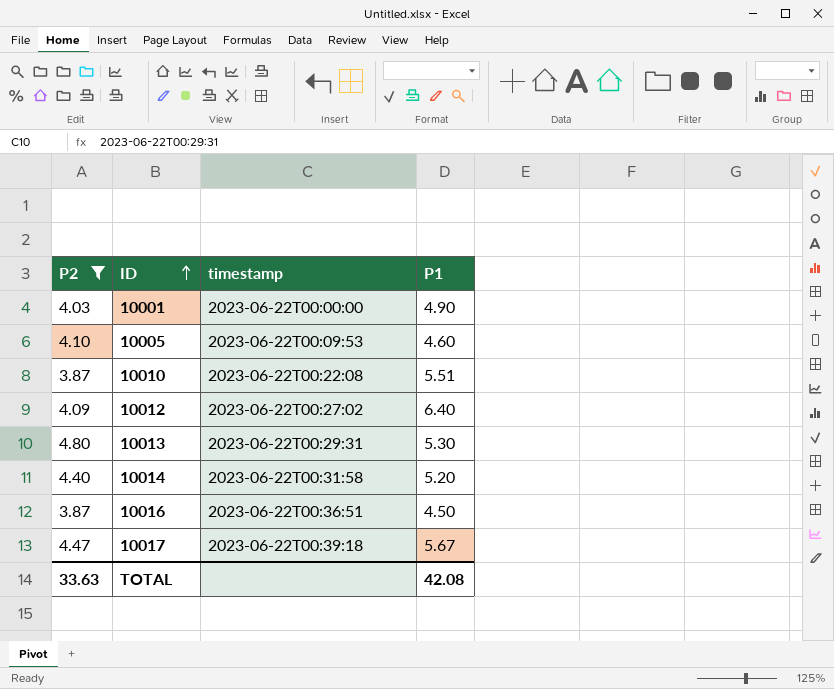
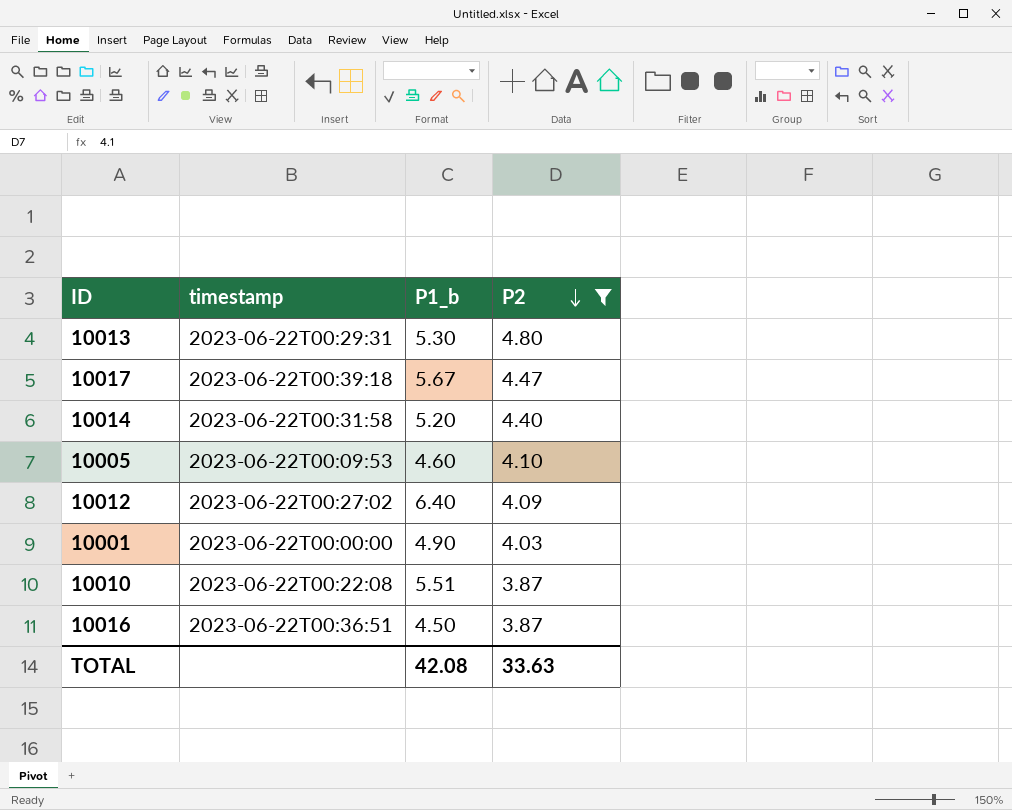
row order: ID ascending -> P2 descending
column name: P1 -> P1_b
column P2 | position: 1 -> 4

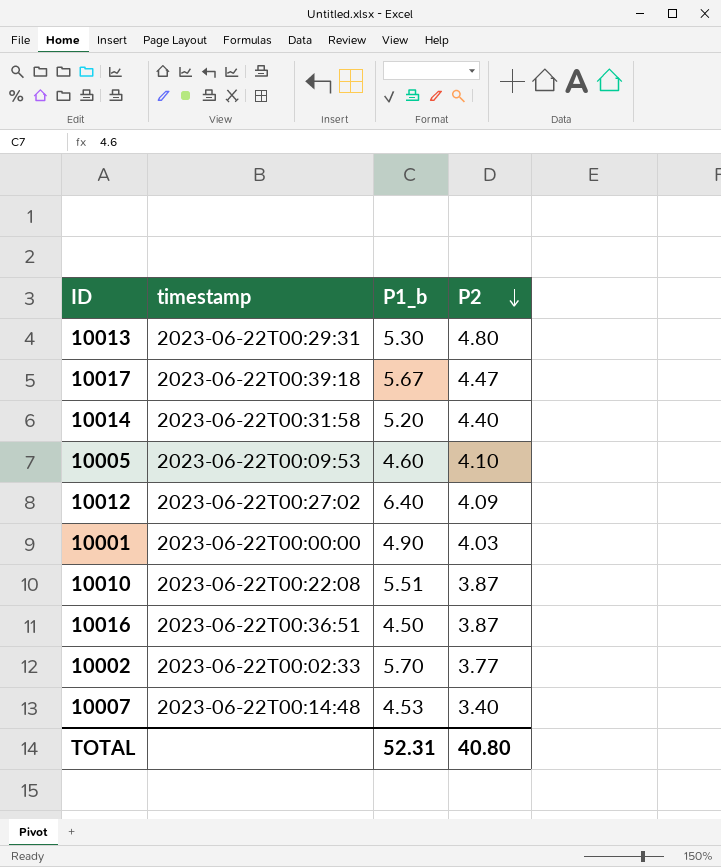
filter: P2 >= 3.87 -> none
TOTAL | P1_b: 42.08 -> 52.31
TOTAL | P2: 33.63 -> 40.80

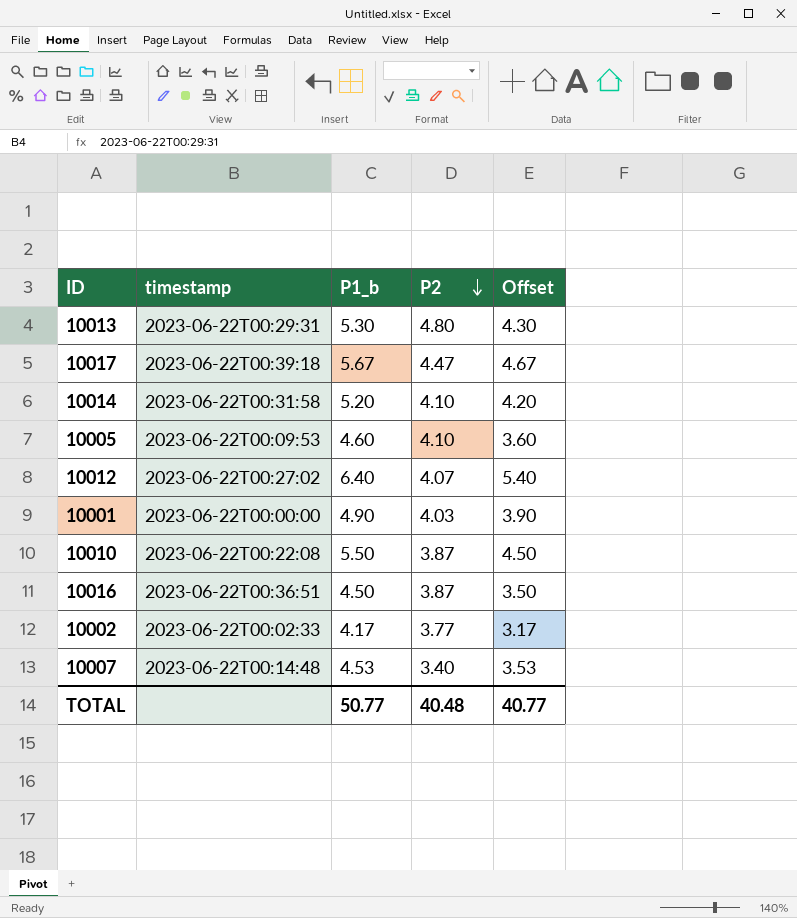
column Offset | formula: none -> [P1_b] - 1
10014 | P2: 4.40 -> 4.10
10012 | P2: 4.09 -> 4.07
10010 | P1_b: 5.51 -> 5.50
10002 | P1_b: 5.70 -> 4.17
TOTAL | P1_b: 52.31 -> 50.77
TOTAL | P2: 40.80 -> 40.48

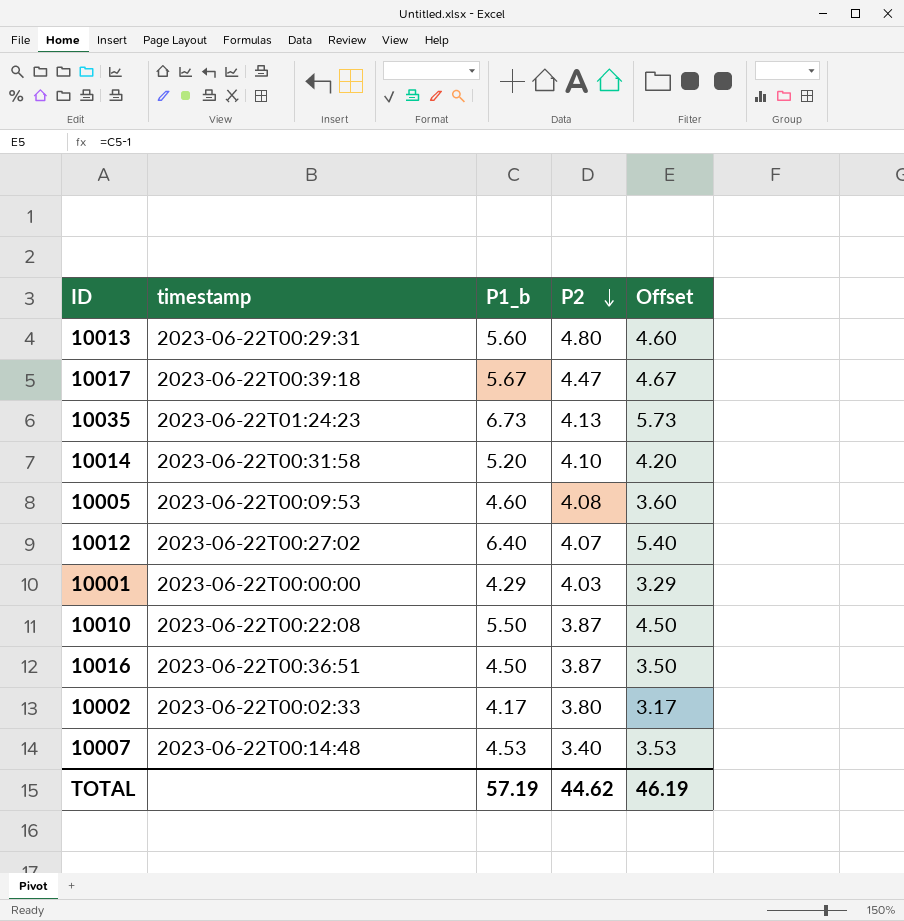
10013 | P1_b: 5.30 -> 5.60
10013 | Offset: 4.30 -> 4.60
row 10035: none -> 2023-06-22T01:24:23 | 6.73 | 4.13 | 5.73
10005 | P2: 4.10 -> 4.08
10001 | P1_b: 4.90 -> 4.29
10001 | Offset: 3.90 -> 3.29
10002 | P2: 3.77 -> 3.80
TOTAL | P1_b: 50.77 -> 57.19
TOTAL | P2: 40.48 -> 44.62
TOTAL | Offset: 40.77 -> 46.19

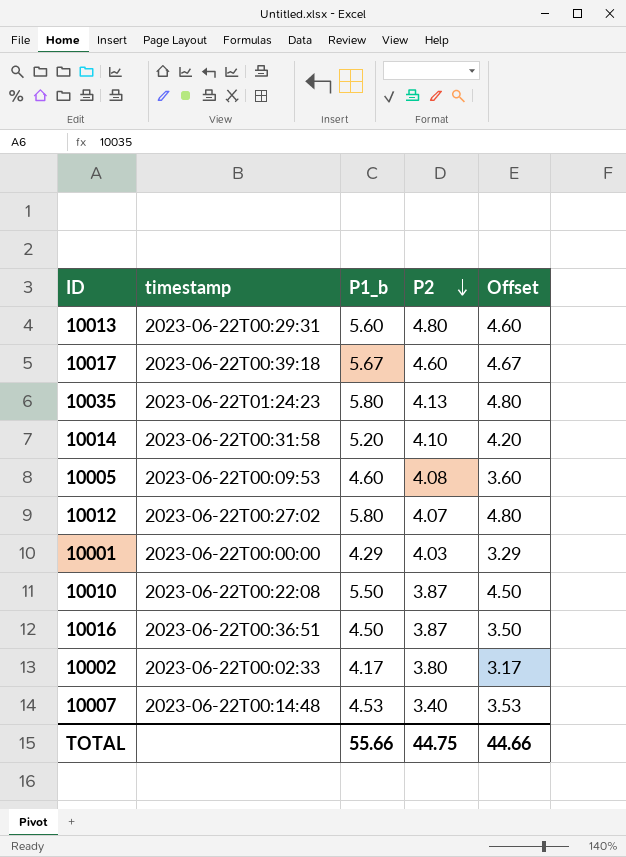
10017 | P2: 4.47 -> 4.60
10035 | P1_b: 6.73 -> 5.80
10035 | Offset: 5.73 -> 4.80
10012 | P1_b: 6.40 -> 5.80
10012 | Offset: 5.40 -> 4.80
TOTAL | P1_b: 57.19 -> 55.66
TOTAL | P2: 44.62 -> 44.75
TOTAL | Offset: 46.19 -> 44.66

